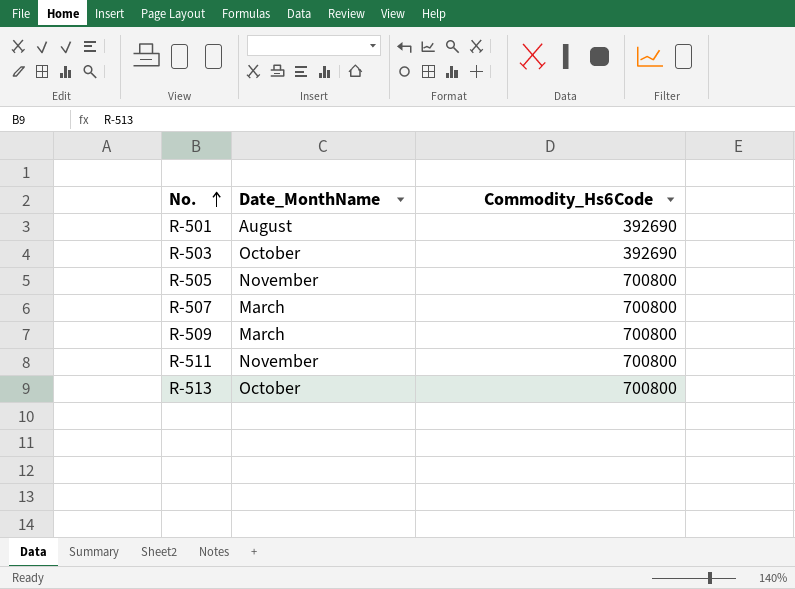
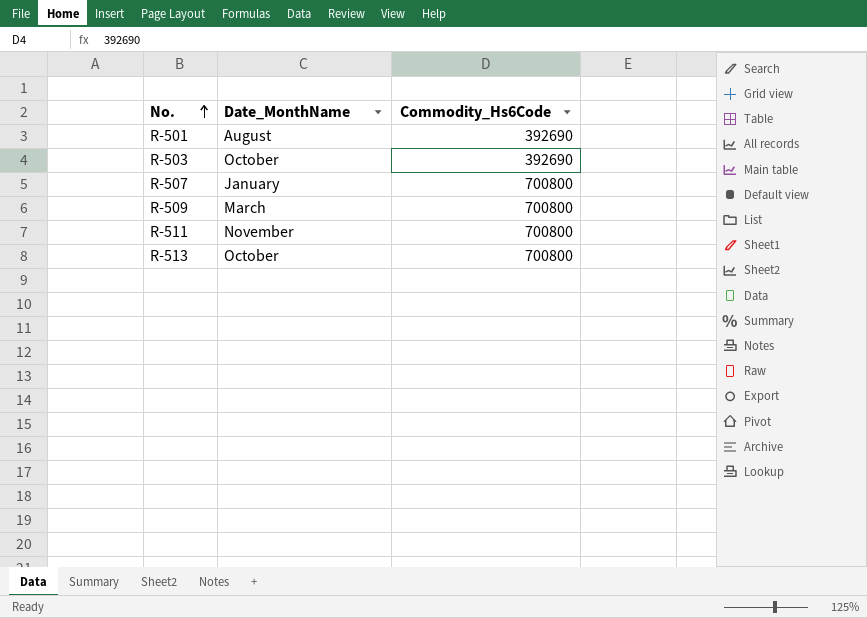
row R-505: November | 700800 -> none
R-507 | Date_MonthName: March -> January

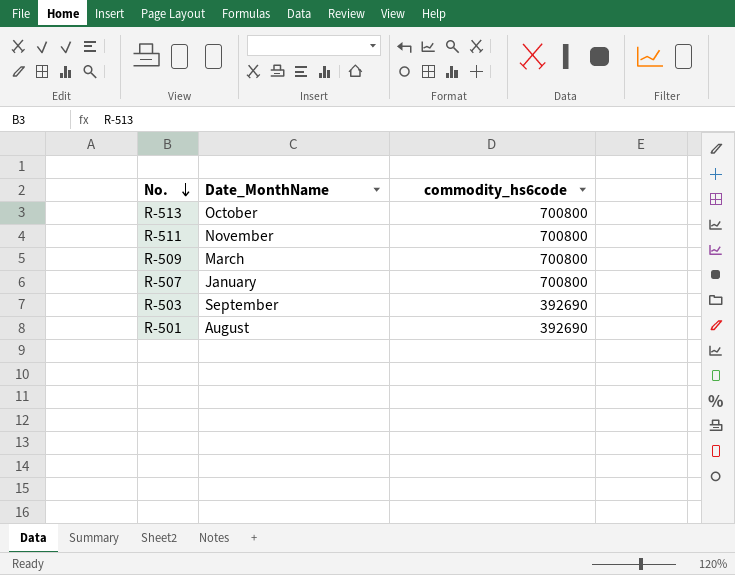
row order: No. ascending -> No. descending
column name: Commodity_Hs6Code -> commodity_hs6code
R-503 | Date_MonthName: October -> September

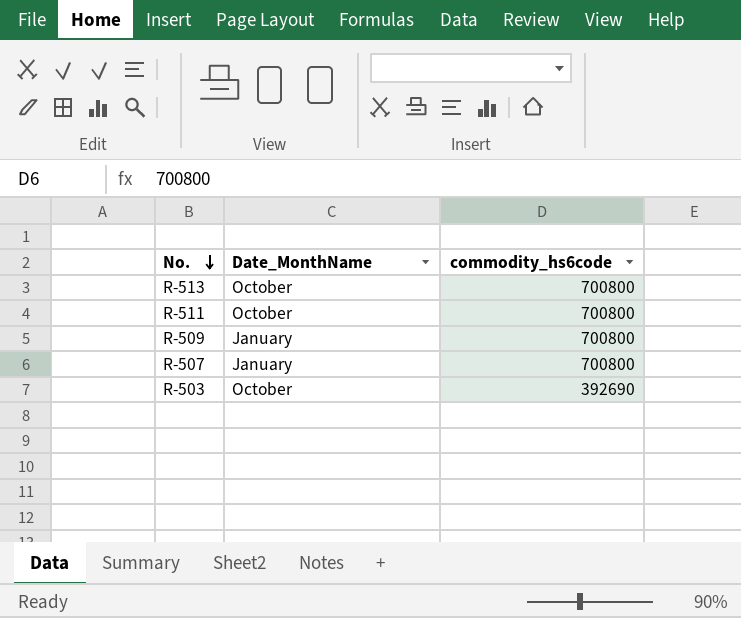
row R-501: August | 392690 -> none
R-511 | Date_MonthName: November -> October
R-509 | Date_MonthName: March -> January
R-503 | Date_MonthName: September -> October

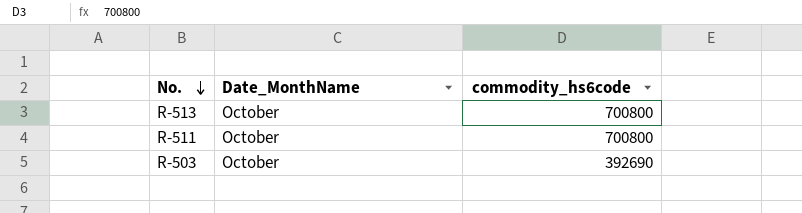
row R-509: January | 700800 -> none
row R-507: January | 700800 -> none

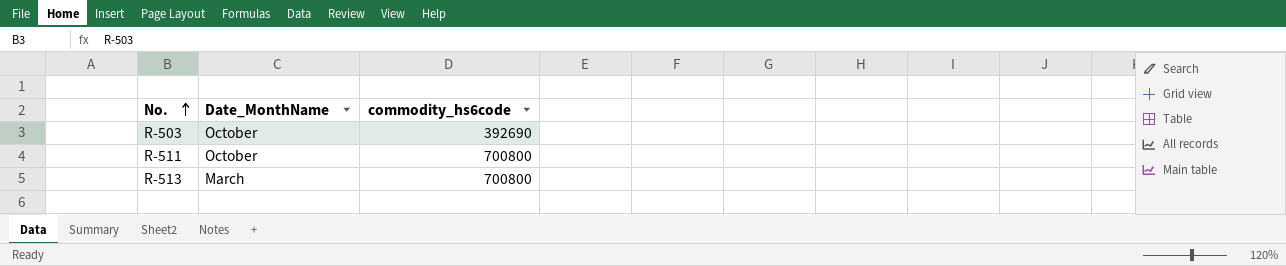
row order: No. descending -> No. ascending
R-513 | Date_MonthName: October -> March

